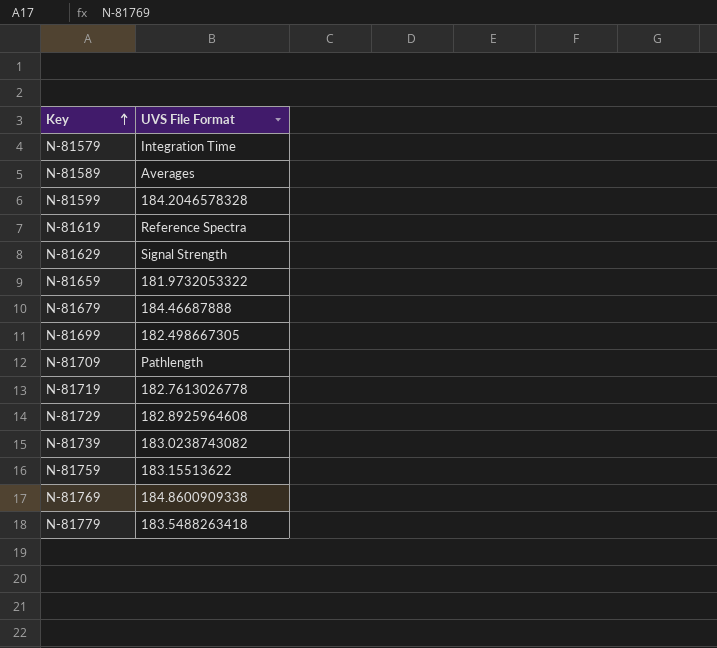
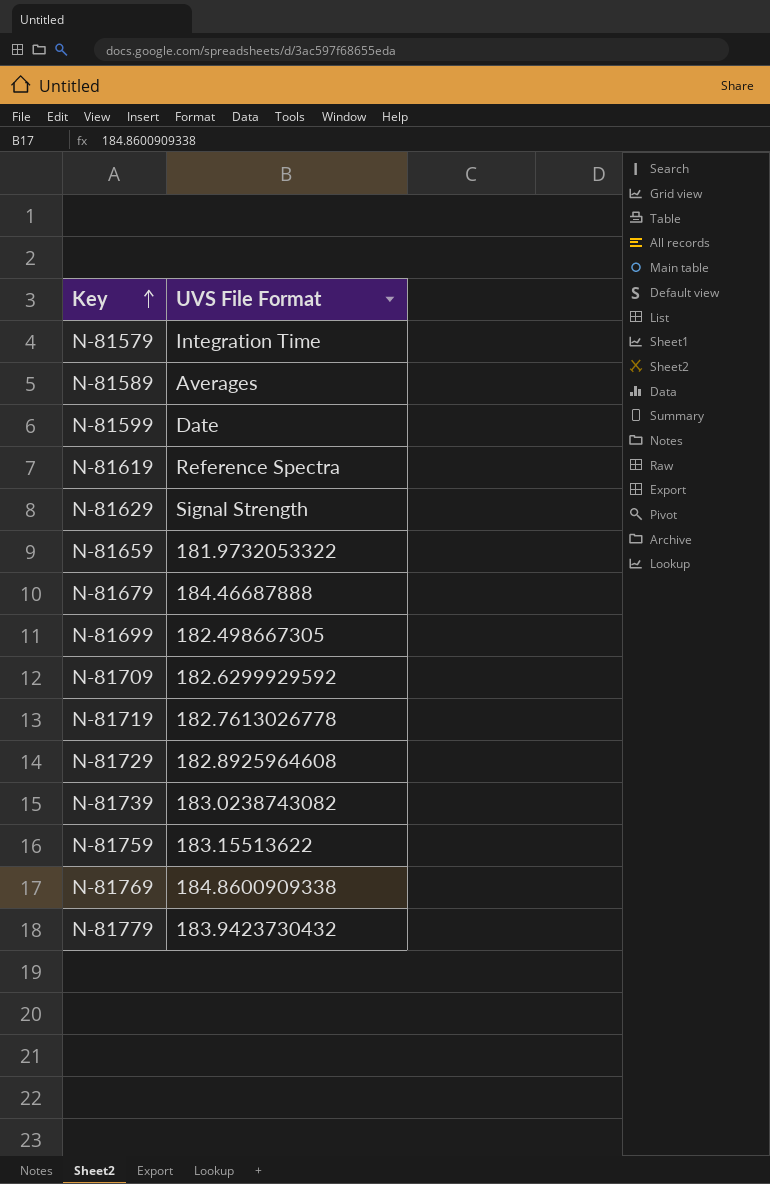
N-81599 | UVS File Format: 184.2046578328 -> Date
N-81709 | UVS File Format: Pathlength -> 182.6299929592
N-81779 | UVS File Format: 183.5488263418 -> 183.9423730432

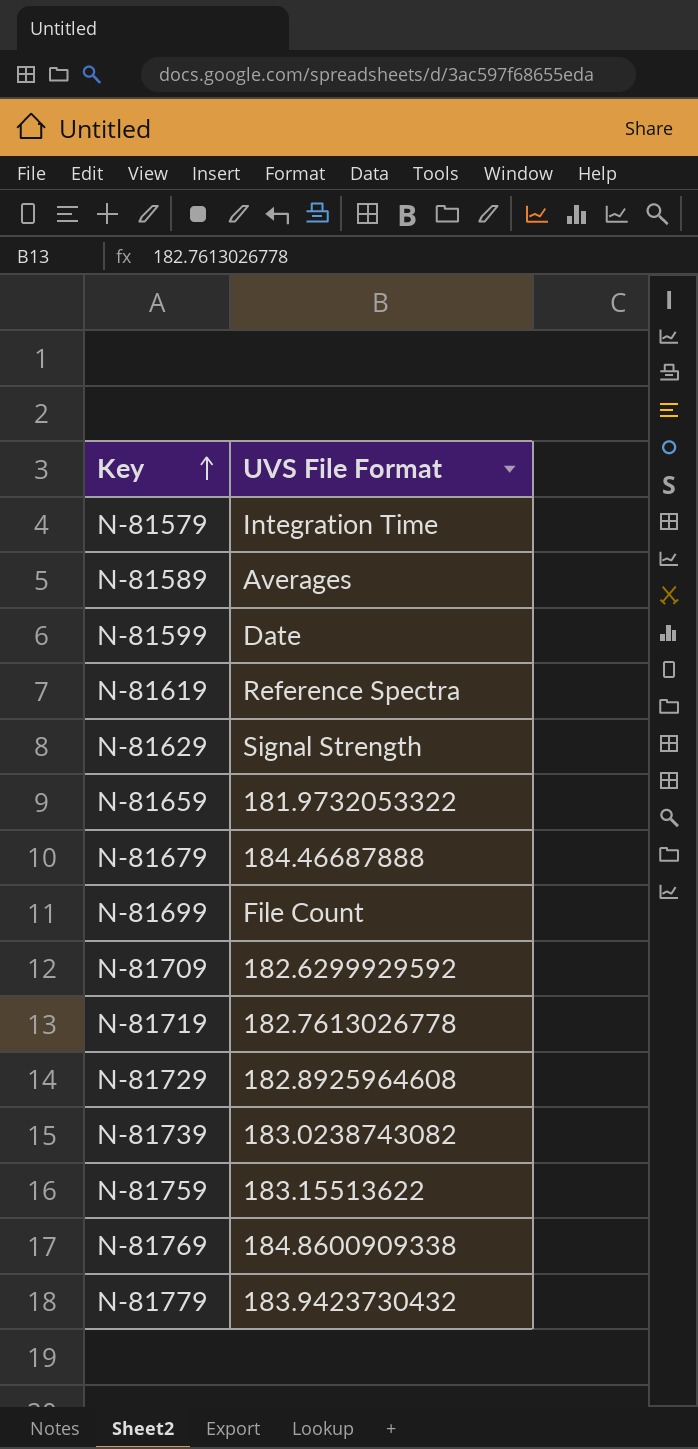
N-81699 | UVS File Format: 182.498667305 -> File Count

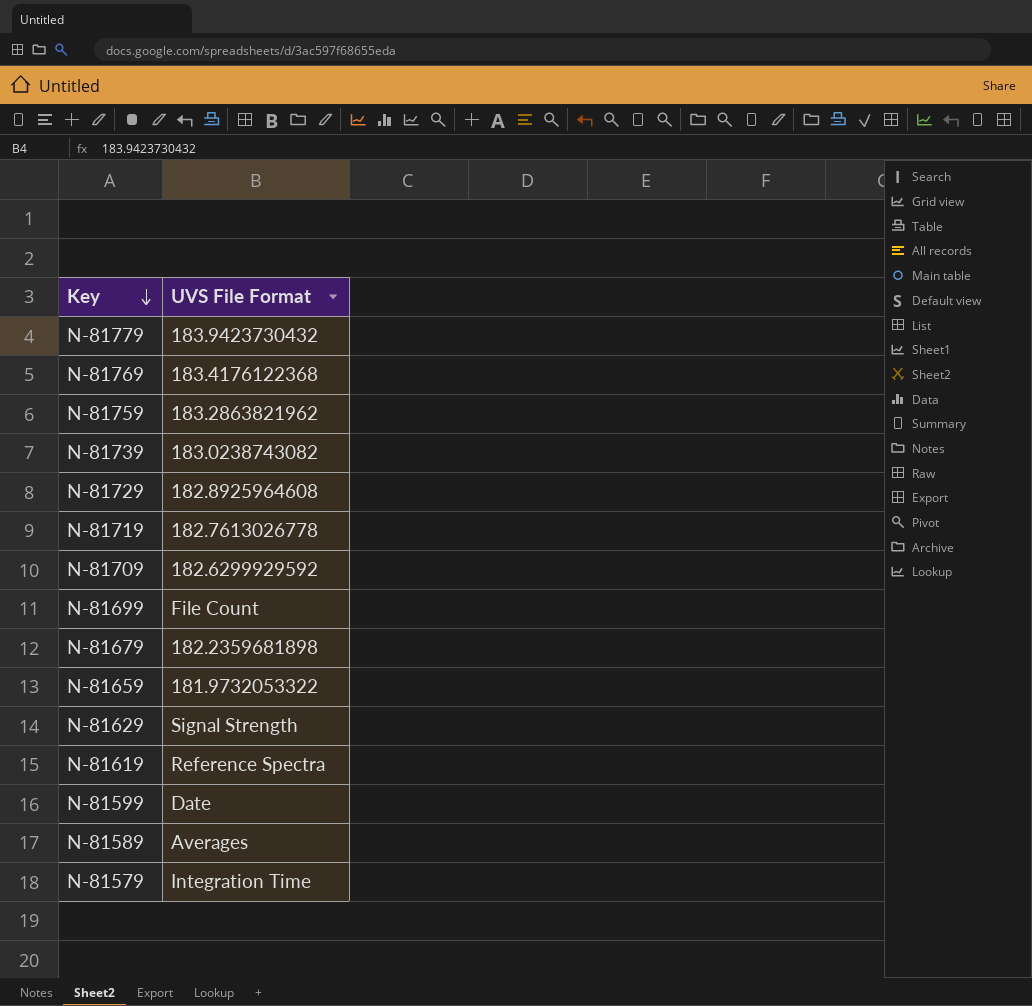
row order: Key ascending -> Key descending
N-81769 | UVS File Format: 184.8600909338 -> 183.4176122368
N-81759 | UVS File Format: 183.15513622 -> 183.2863821962
N-81679 | UVS File Format: 184.46687888 -> 182.2359681898

